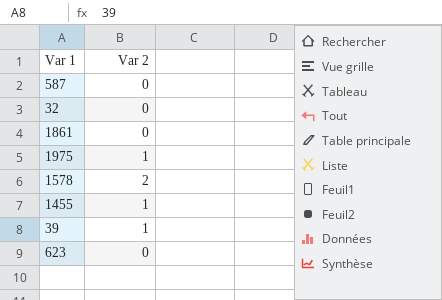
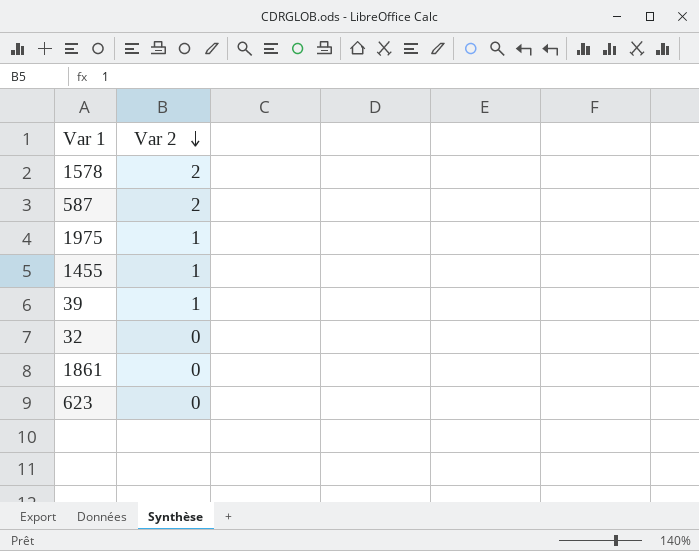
row order: none -> Var 2 descending
587 | Var 2: 0 -> 2

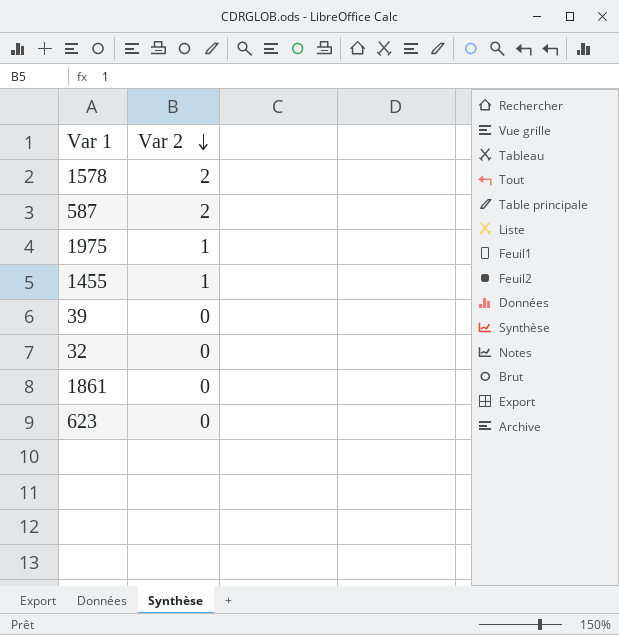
39 | Var 2: 1 -> 0

